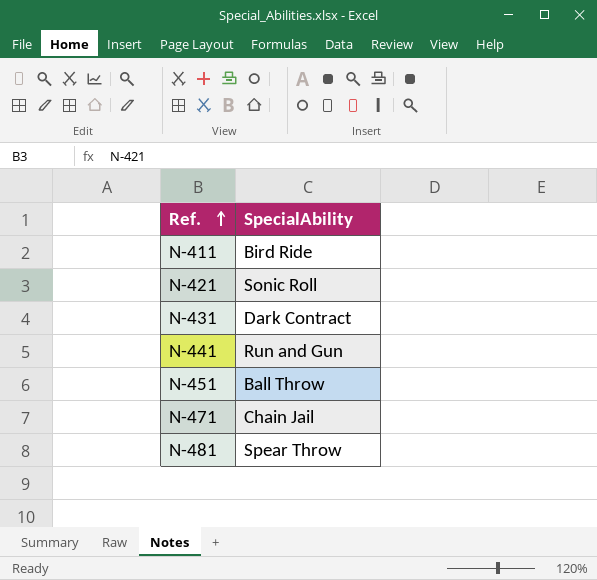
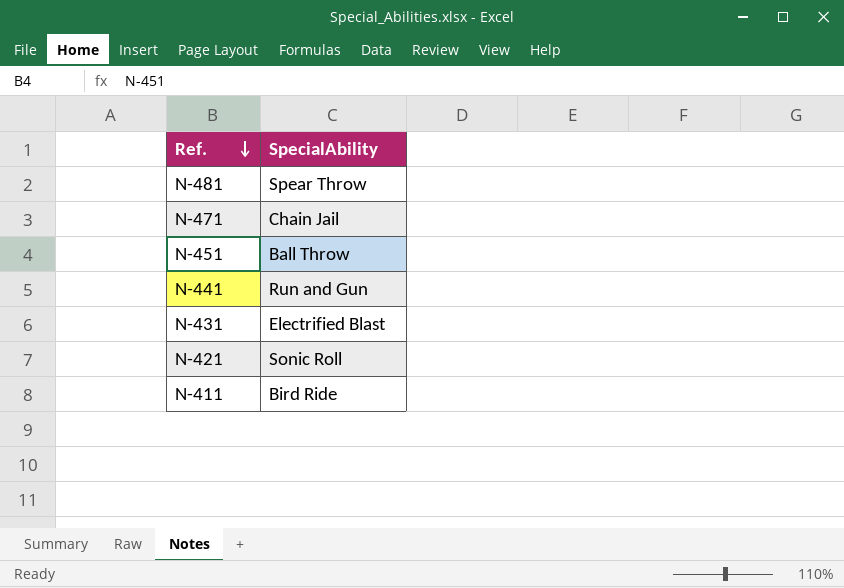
row order: Ref. ascending -> Ref. descending
N-431 | SpecialAbility: Dark Contract -> Electrified Blast

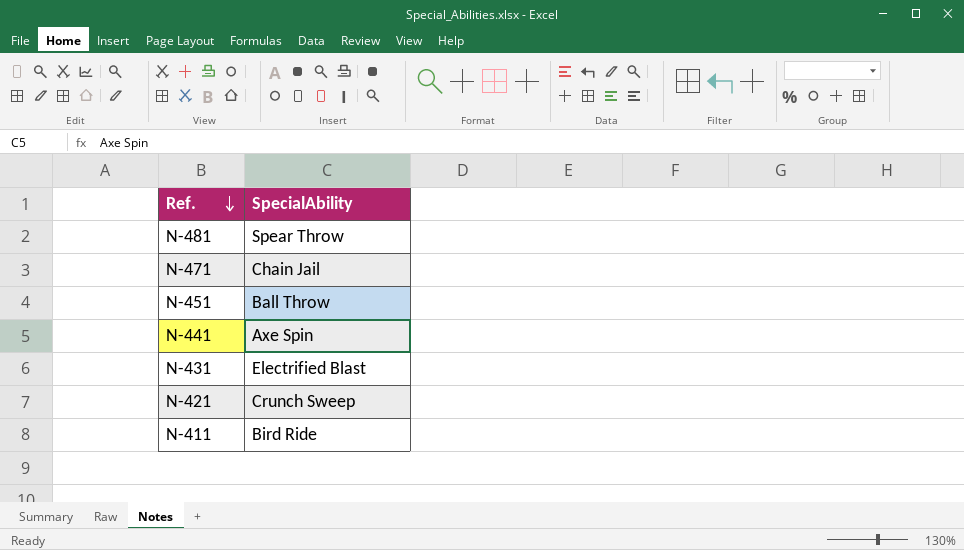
N-441 | SpecialAbility: Run and Gun -> Axe Spin
N-421 | SpecialAbility: Sonic Roll -> Crunch Sweep

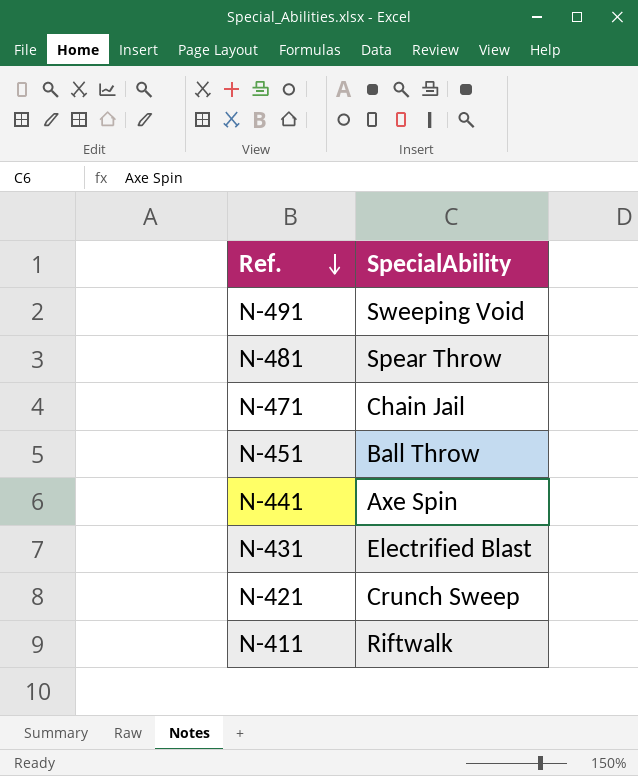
row N-491: none -> Sweeping Void
N-411 | SpecialAbility: Bird Ride -> Riftwalk

